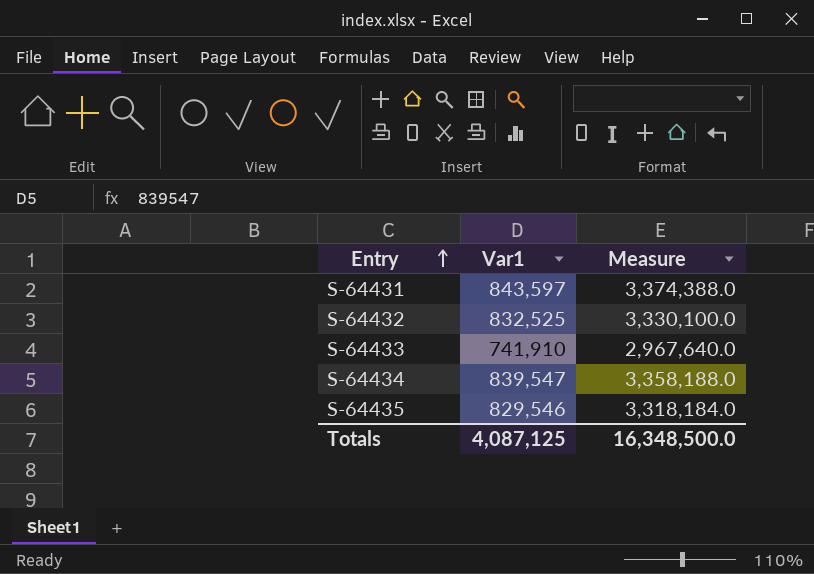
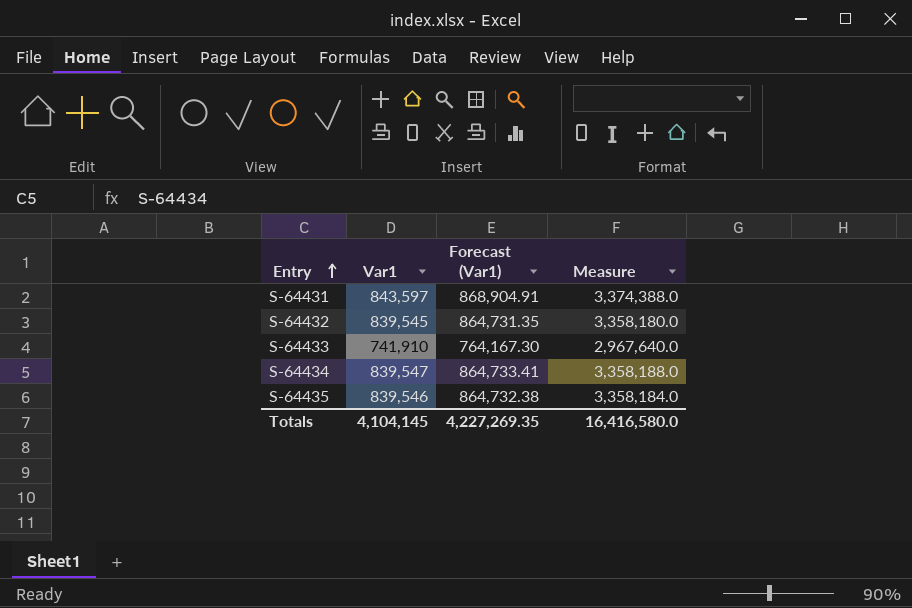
column Forecast (Var1) | formula: none -> [Var1] * 1.03
S-64432 | Var1: 832,525 -> 839,545
S-64432 | Measure: 3,330,100.0 -> 3,358,180.0
S-64435 | Var1: 829,546 -> 839,546
S-64435 | Measure: 3,318,184.0 -> 3,358,184.0
Totals | Var1: 4,087,125 -> 4,104,145
Totals | Measure: 16,348,500.0 -> 16,416,580.0

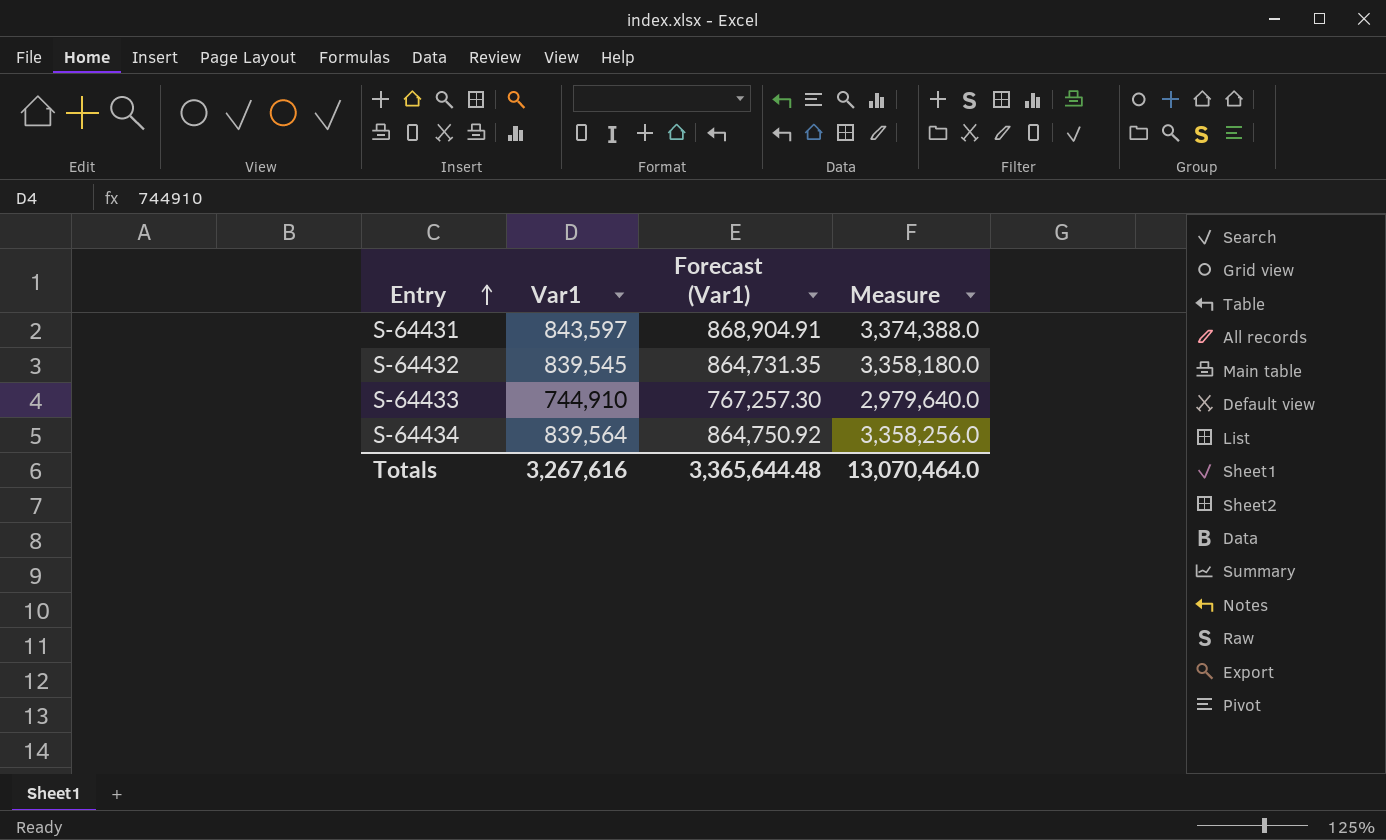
row S-64435: 839,546 | 864,732.38 | 3,358,184.0 -> none
S-64433 | Var1: 741,910 -> 744,910
S-64433 | Forecast (Var1): 764,167.30 -> 767,257.30
S-64433 | Measure: 2,967,640.0 -> 2,979,640.0
S-64434 | Var1: 839,547 -> 839,564
S-64434 | Forecast (Var1): 864,733.41 -> 864,750.92
S-64434 | Measure: 3,358,188.0 -> 3,358,256.0
Totals | Var1: 4,104,145 -> 3,267,616
Totals | Forecast (Var1): 4,227,269.35 -> 3,365,644.48
Totals | Measure: 16,416,580.0 -> 13,070,464.0

